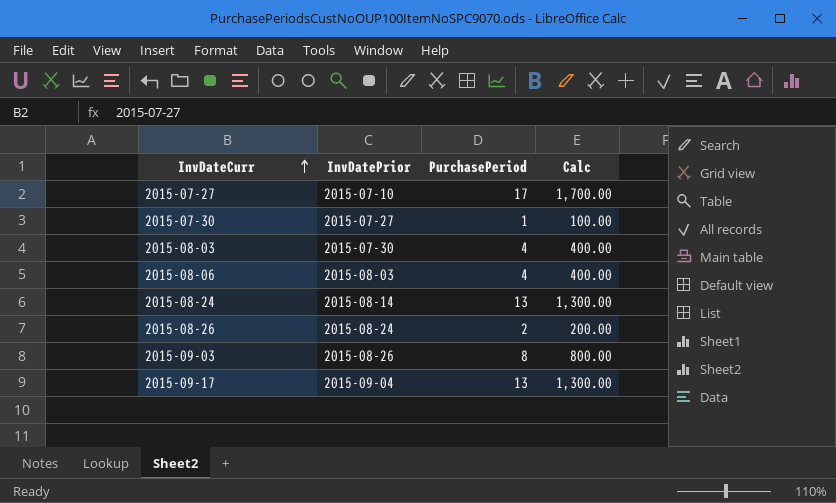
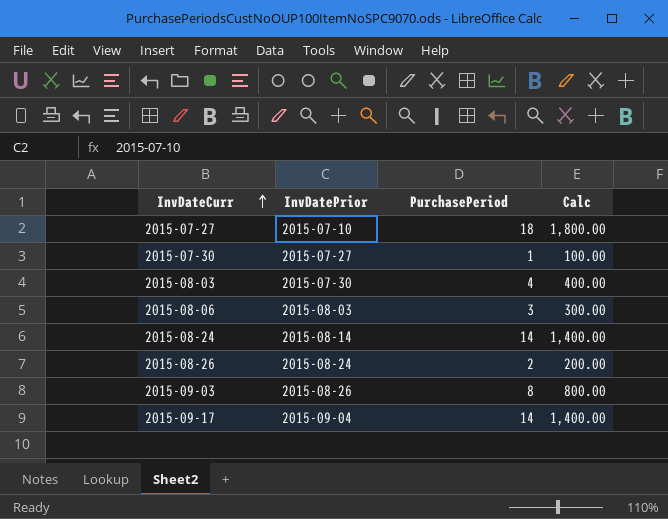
2015-07-27 | PurchasePeriod: 17 -> 18
2015-07-27 | Calc: 1,700.00 -> 1,800.00
2015-08-06 | PurchasePeriod: 4 -> 3
2015-08-06 | Calc: 400.00 -> 300.00
2015-08-24 | PurchasePeriod: 13 -> 14
2015-08-24 | Calc: 1,300.00 -> 1,400.00
2015-09-17 | PurchasePeriod: 13 -> 14
2015-09-17 | Calc: 1,300.00 -> 1,400.00

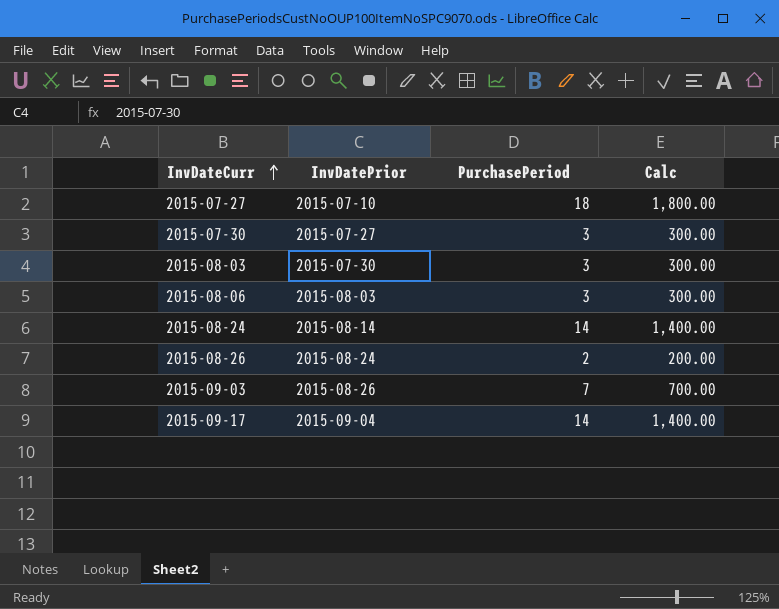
2015-07-30 | PurchasePeriod: 1 -> 3
2015-07-30 | Calc: 100.00 -> 300.00
2015-08-03 | PurchasePeriod: 4 -> 3
2015-08-03 | Calc: 400.00 -> 300.00
2015-09-03 | PurchasePeriod: 8 -> 7
2015-09-03 | Calc: 800.00 -> 700.00

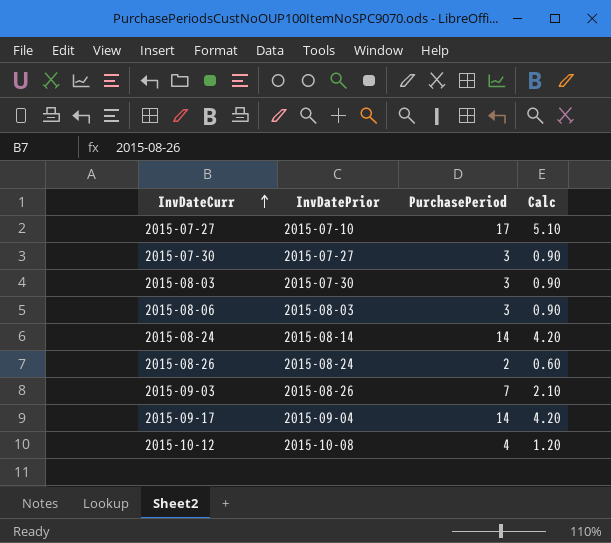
column Calc | formula: [PurchasePeriod] * 100 -> [PurchasePeriod] * 0.3
2015-07-27 | PurchasePeriod: 18 -> 17
row 2015-10-12: none -> 2015-10-08 | 4 | 1.20

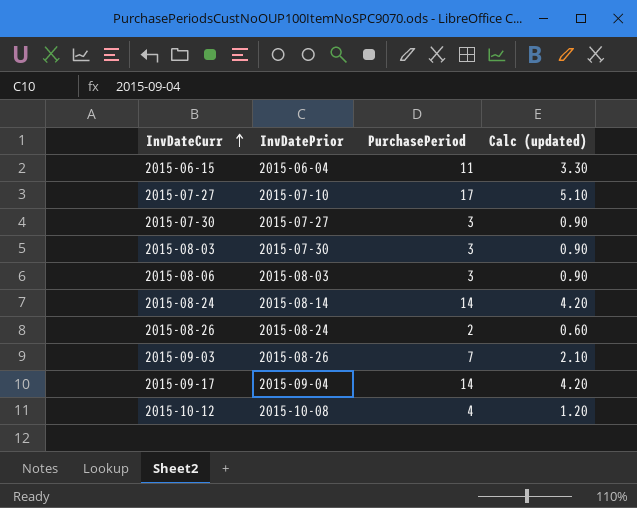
column name: Calc -> Calc (updated)
row 2015-06-15: none -> 2015-06-04 | 11 | 3.30

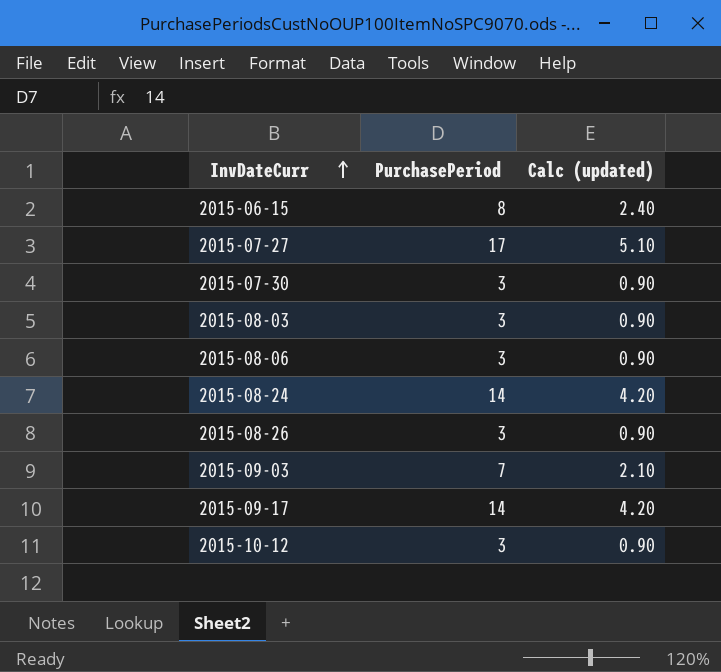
column InvDatePrior | position: 2 -> none
2015-06-15 | PurchasePeriod: 11 -> 8
2015-06-15 | Calc (updated): 3.30 -> 2.40
2015-08-26 | PurchasePeriod: 2 -> 3
2015-08-26 | Calc (updated): 0.60 -> 0.90
2015-10-12 | PurchasePeriod: 4 -> 3
2015-10-12 | Calc (updated): 1.20 -> 0.90

